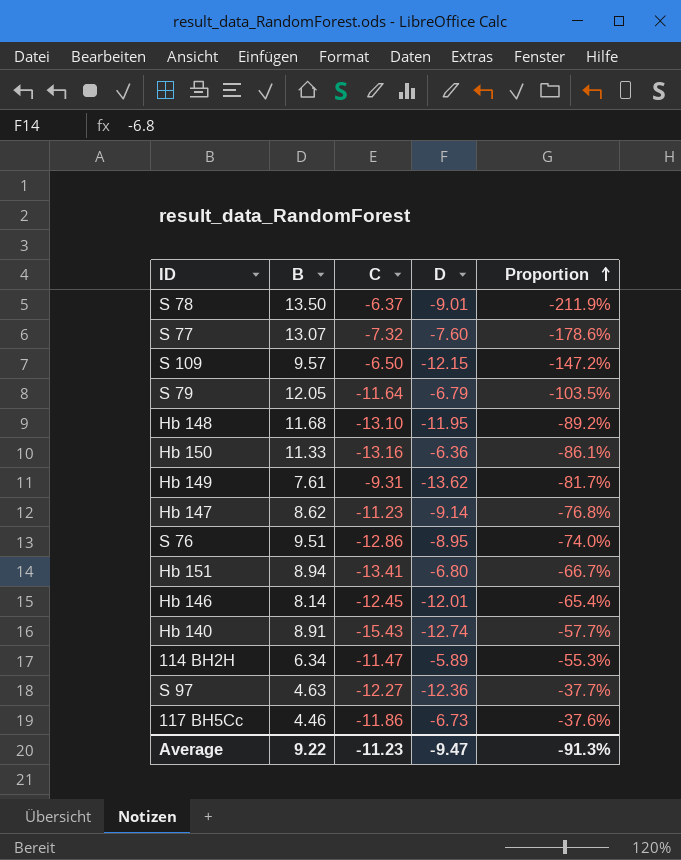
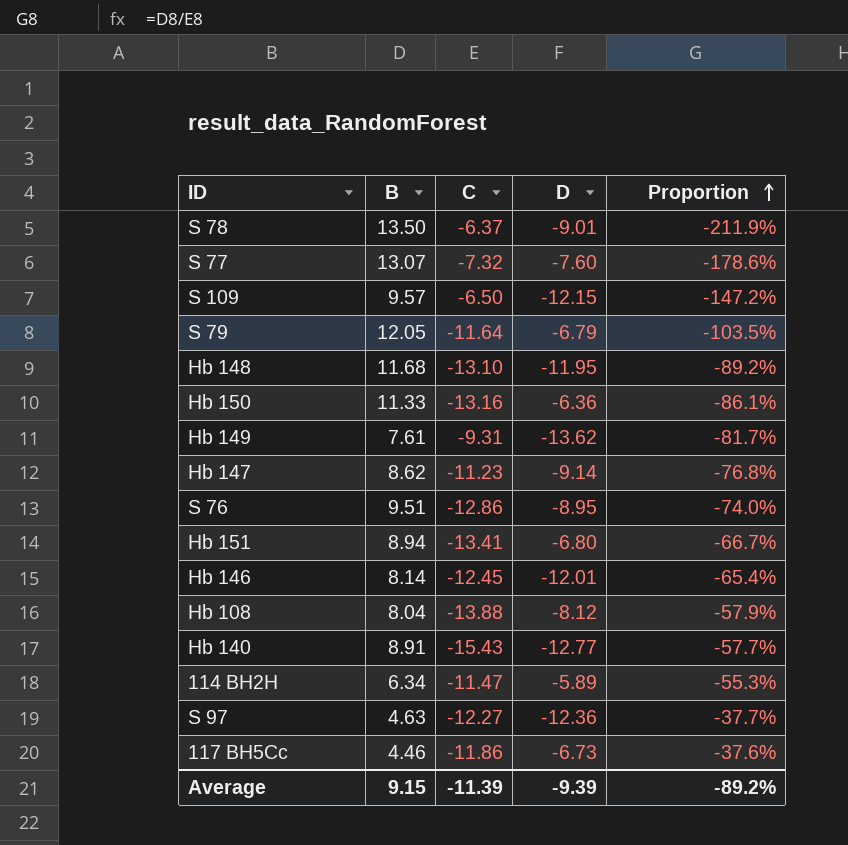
row Hb 108: none -> 8.04 | -13.88 | -8.12 | -57.9%
Hb 140 | D: -12.74 -> -12.77
Average | B: 9.22 -> 9.15
Average | C: -11.23 -> -11.39
Average | D: -9.47 -> -9.39
Average | Proportion: -91.3% -> -89.2%

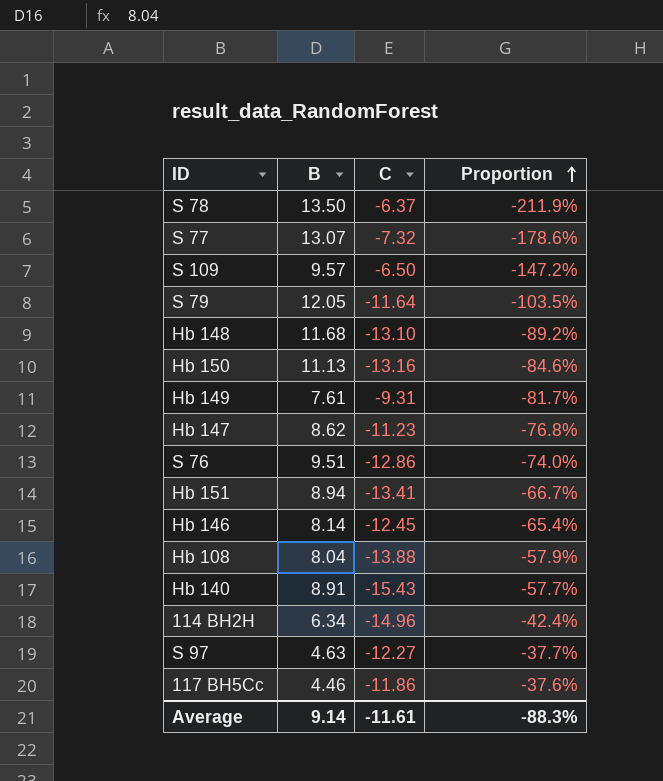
column D | position: 4 -> none
Hb 150 | B: 11.33 -> 11.13
Hb 150 | Proportion: -86.1% -> -84.6%
114 BH2H | C: -11.47 -> -14.96
114 BH2H | Proportion: -55.3% -> -42.4%
Average | B: 9.15 -> 9.14
Average | C: -11.39 -> -11.61
Average | Proportion: -89.2% -> -88.3%

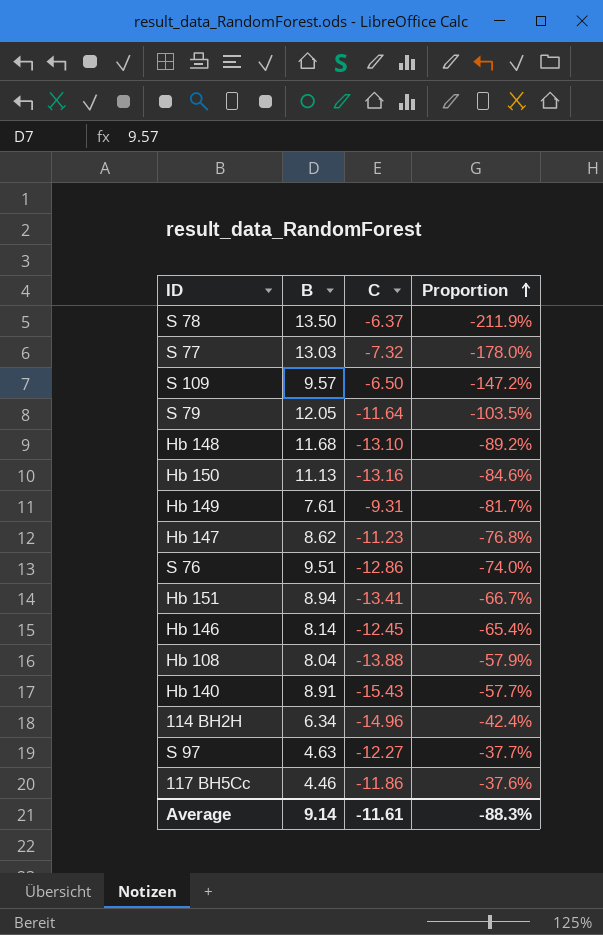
S 77 | B: 13.07 -> 13.03
S 77 | Proportion: -178.6% -> -178.0%

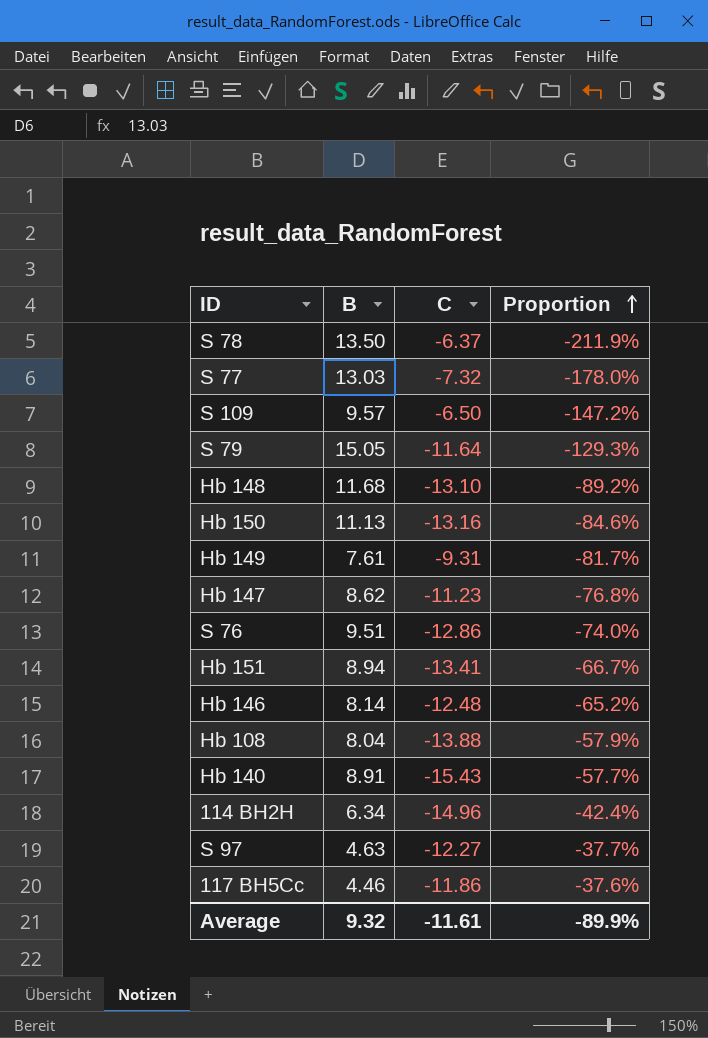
S 79 | B: 12.05 -> 15.05
S 79 | Proportion: -103.5% -> -129.3%
Hb 146 | C: -12.45 -> -12.48
Hb 146 | Proportion: -65.4% -> -65.2%
Average | B: 9.14 -> 9.32
Average | Proportion: -88.3% -> -89.9%

